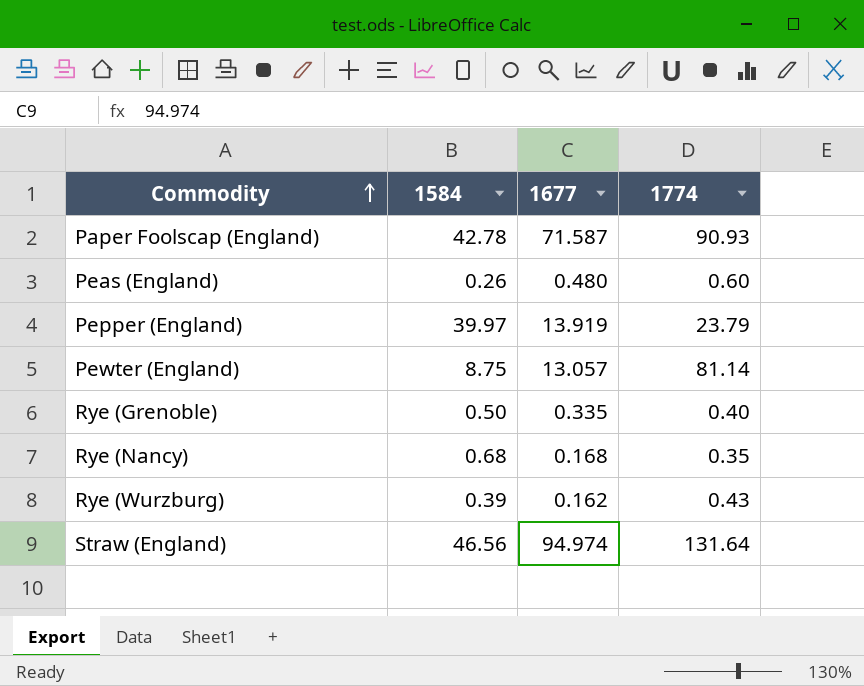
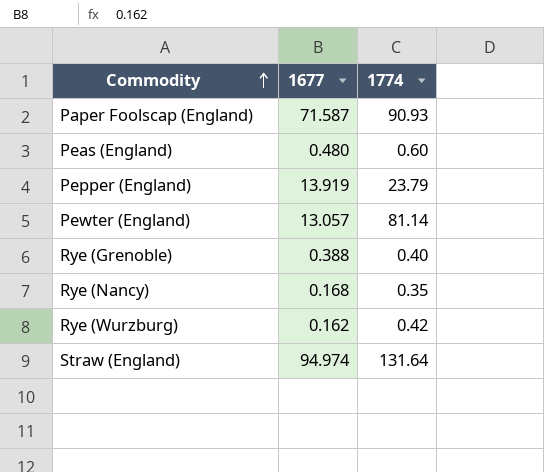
column 1584 | position: 2 -> none
Rye (Grenoble) | 1677: 0.335 -> 0.388
Rye (Wurzburg) | 1774: 0.43 -> 0.42

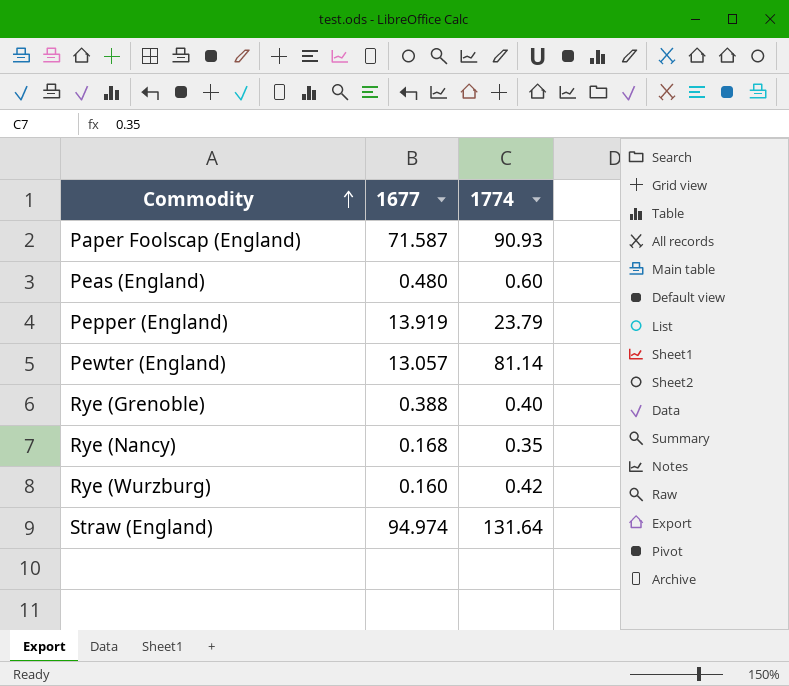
Rye (Wurzburg) | 1677: 0.162 -> 0.160

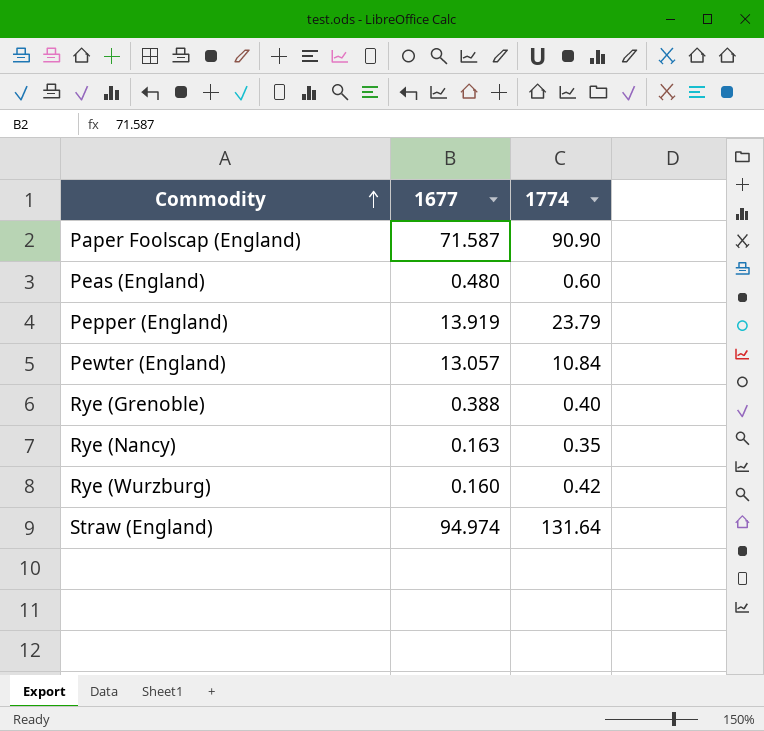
Paper Foolscap (England) | 1774: 90.93 -> 90.90
Pewter (England) | 1774: 81.14 -> 10.84
Rye (Nancy) | 1677: 0.168 -> 0.163

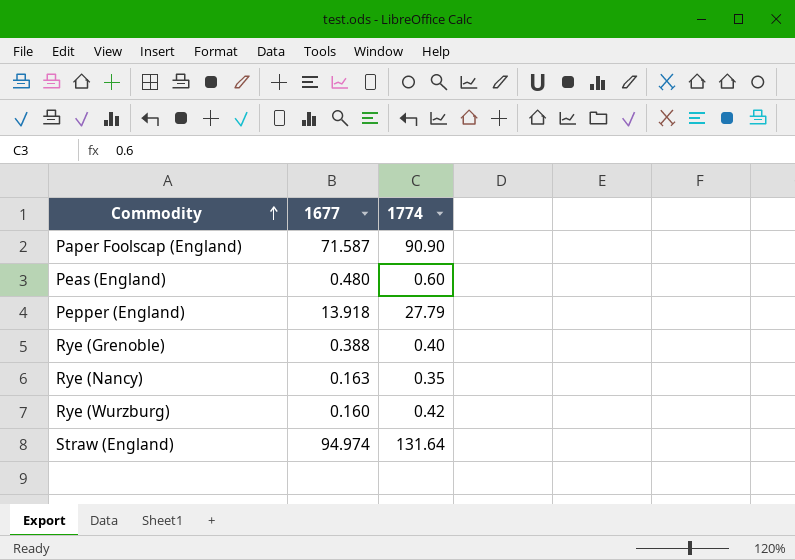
row Pewter (England): 13.057 | 10.84 -> none
Pepper (England) | 1677: 13.919 -> 13.918
Pepper (England) | 1774: 23.79 -> 27.79

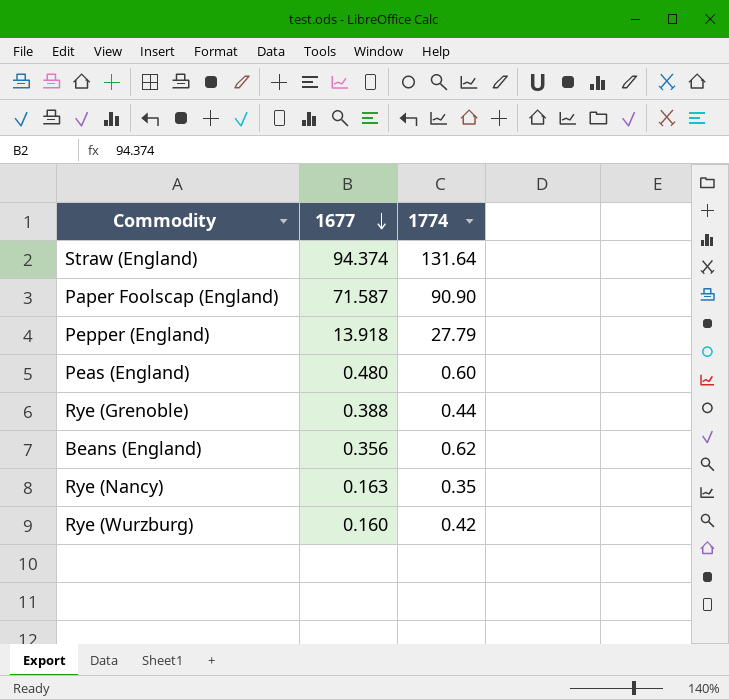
row order: Commodity ascending -> 1677 descending
Straw (England) | 1677: 94.974 -> 94.374
Rye (Grenoble) | 1774: 0.40 -> 0.44
row Beans (England): none -> 0.356 | 0.62

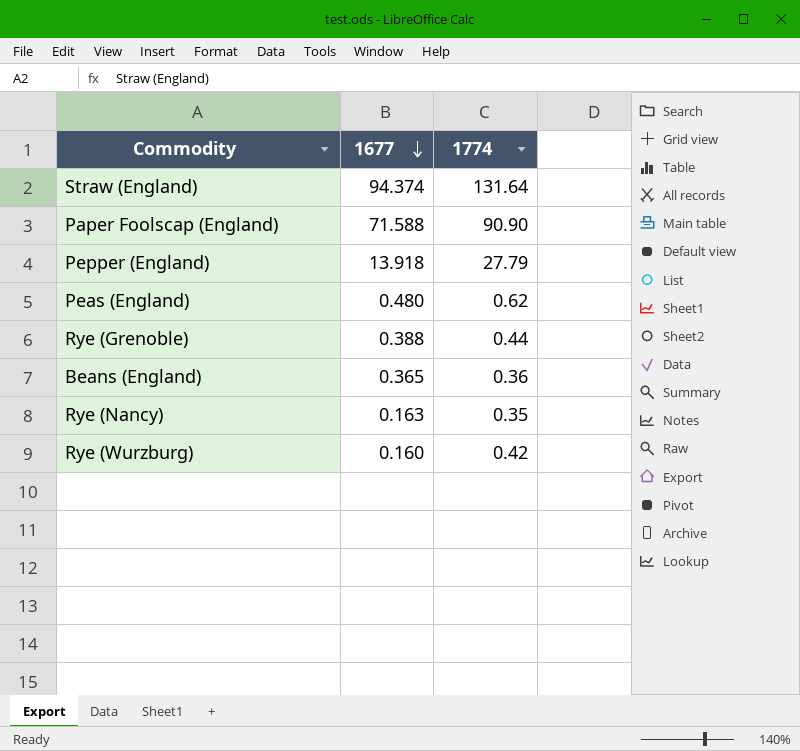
Paper Foolscap (England) | 1677: 71.587 -> 71.588
Peas (England) | 1774: 0.60 -> 0.62
Beans (England) | 1677: 0.356 -> 0.365
Beans (England) | 1774: 0.62 -> 0.36

